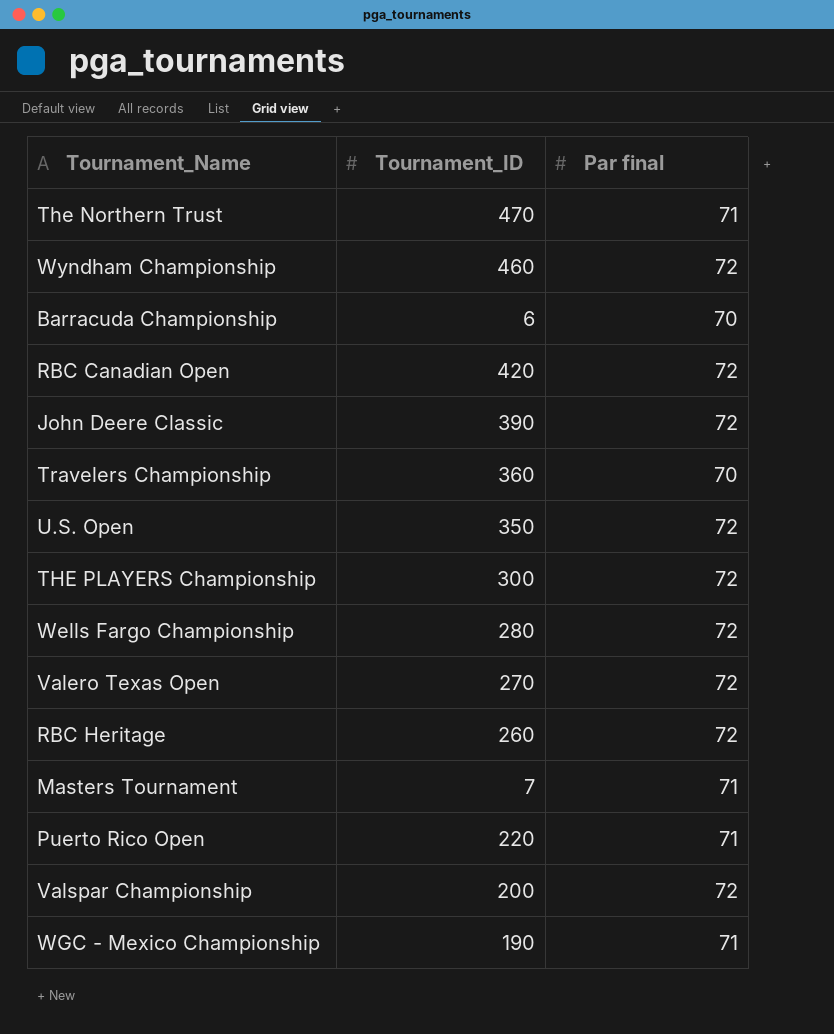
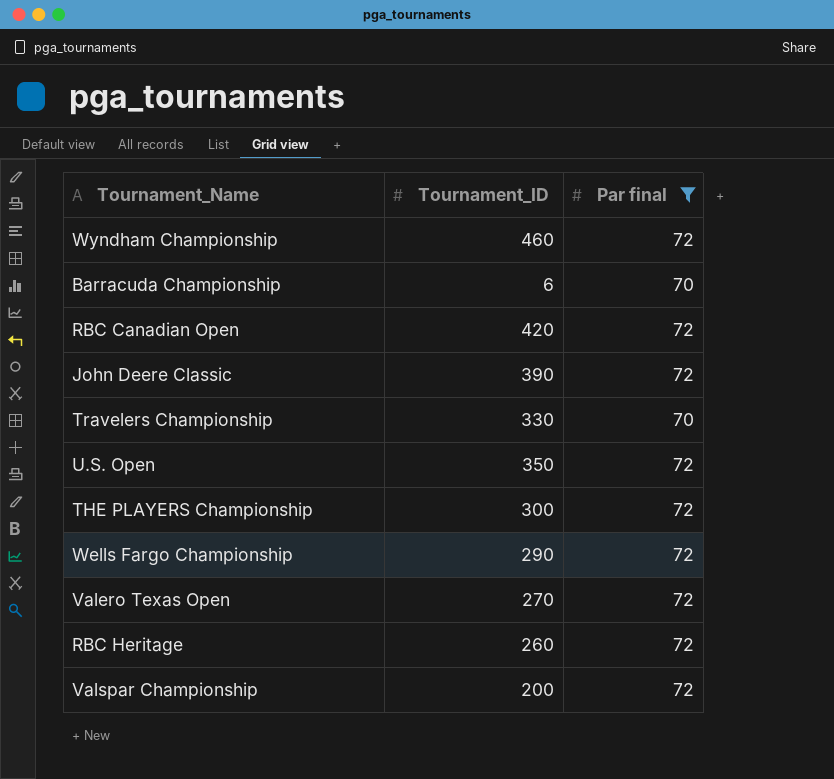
filter: none -> Par final != 71
Travelers Championship | Tournament_ID: 360 -> 330
Wells Fargo Championship | Tournament_ID: 280 -> 290

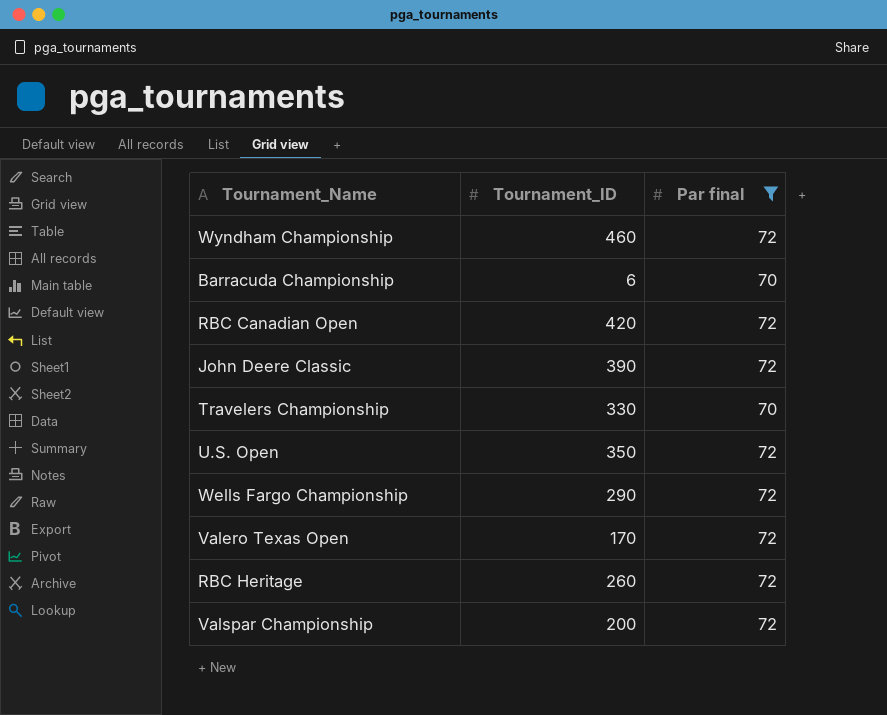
row THE PLAYERS Championship: 300 | 72 -> none
Valero Texas Open | Tournament_ID: 270 -> 170

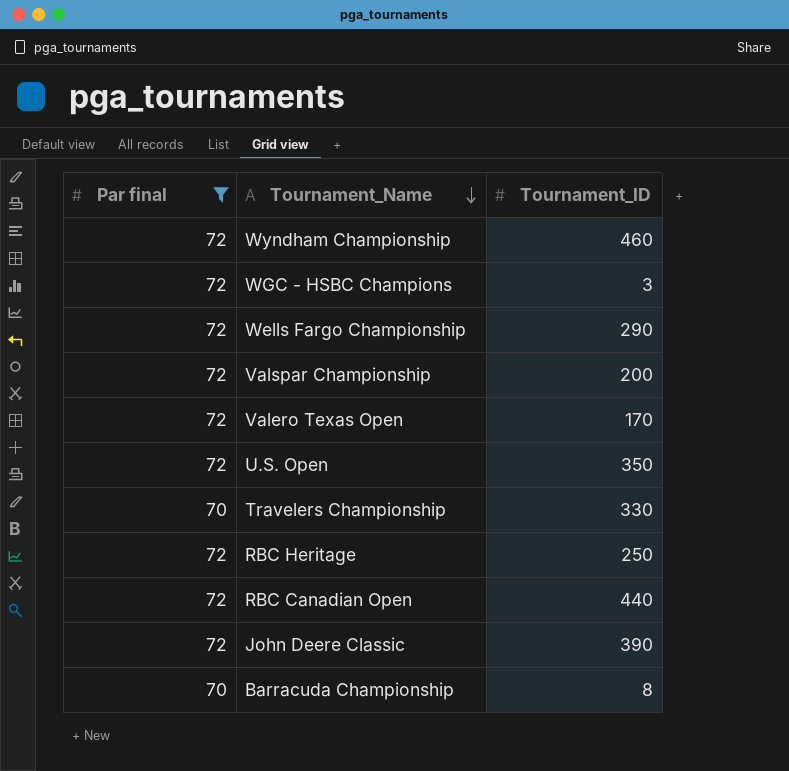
row order: none -> Tournament_Name descending
column Par final | position: 3 -> 1
row WGC - HSBC Champions: none -> 72 | 3
RBC Heritage | Tournament_ID: 260 -> 250
RBC Canadian Open | Tournament_ID: 420 -> 440
Barracuda Championship | Tournament_ID: 6 -> 8

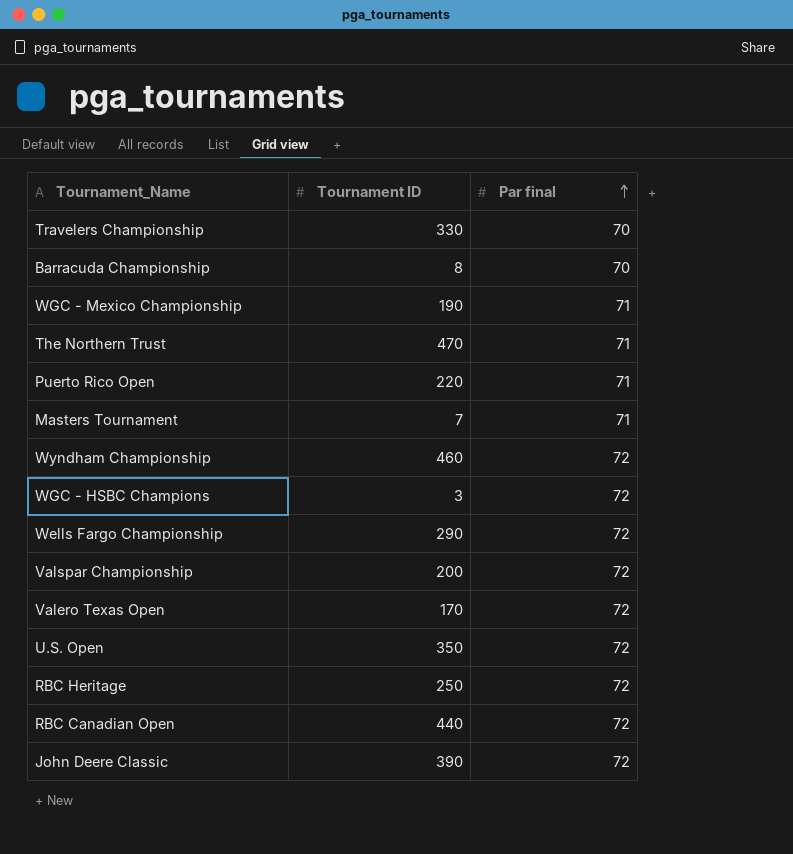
filter: Par final != 71 -> none
row order: Tournament_Name descending -> Par final ascending
column name: Tournament_ID -> Tournament ID
column Par final | position: 1 -> 3

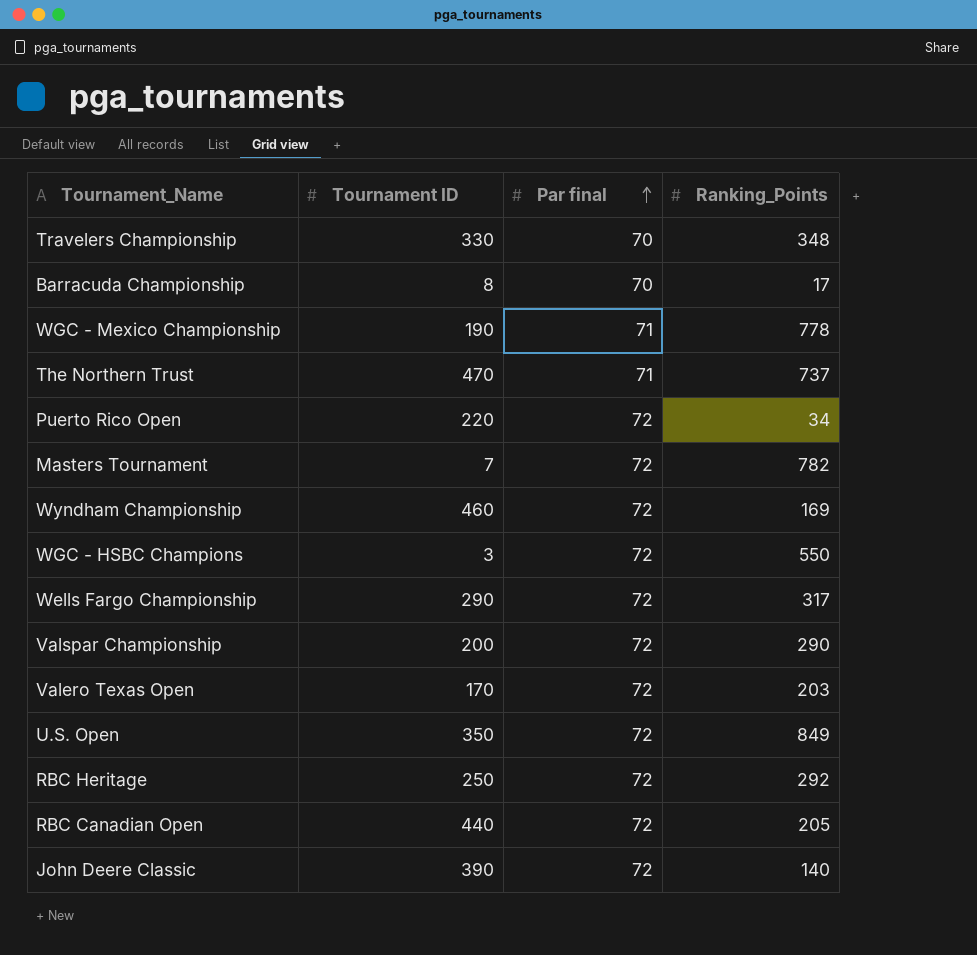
column Ranking_Points | position: none -> 4
Puerto Rico Open | Par final: 71 -> 72
Masters Tournament | Par final: 71 -> 72

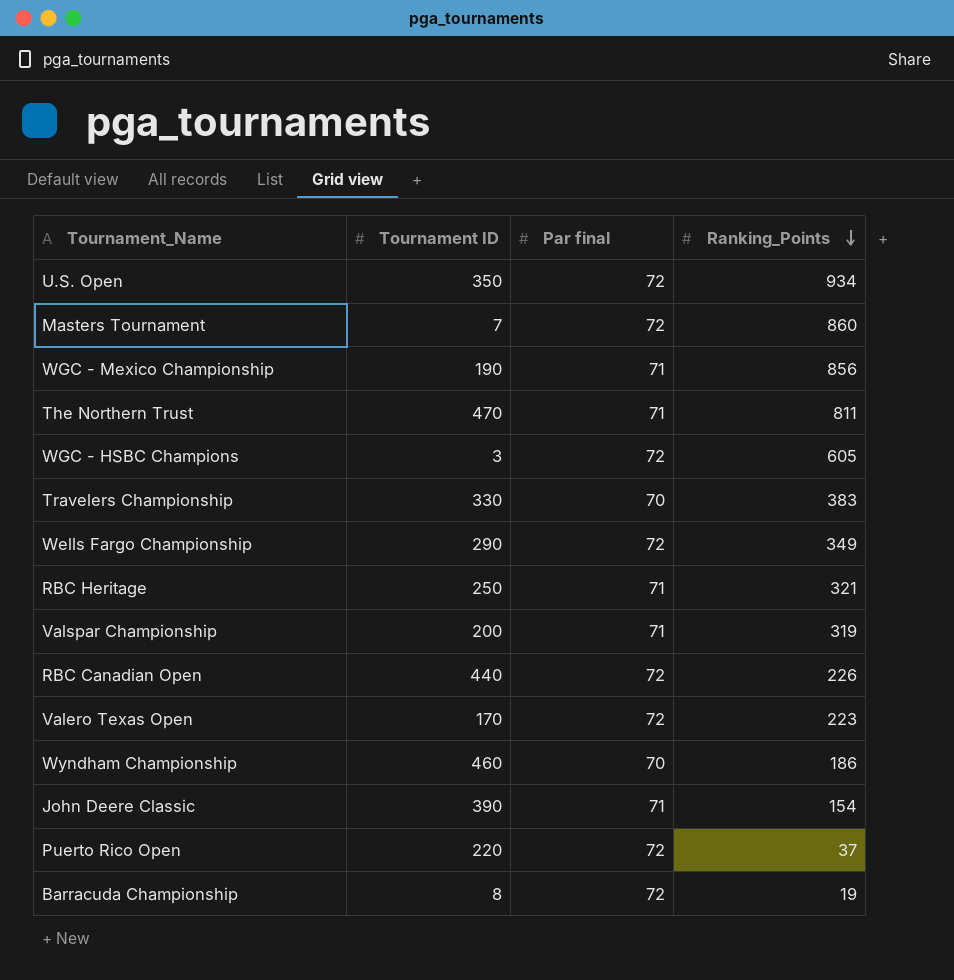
row order: Par final ascending -> Ranking_Points descending
U.S. Open | Ranking_Points: 849 -> 934
Masters Tournament | Ranking_Points: 782 -> 860
WGC - Mexico Championship | Ranking_Points: 778 -> 856
The Northern Trust | Ranking_Points: 737 -> 811
WGC - HSBC Champions | Ranking_Points: 550 -> 605
Travelers Championship | Ranking_Points: 348 -> 383
Wells Fargo Championship | Ranking_Points: 317 -> 349
RBC Heritage | Par final: 72 -> 71
RBC Heritage | Ranking_Points: 292 -> 321
Valspar Championship | Par final: 72 -> 71
Valspar Championship | Ranking_Points: 290 -> 319
RBC Canadian Open | Ranking_Points: 205 -> 226
Valero Texas Open | Ranking_Points: 203 -> 223
Wyndham Championship | Par final: 72 -> 70
Wyndham Championship | Ranking_Points: 169 -> 186
John Deere Classic | Par final: 72 -> 71
John Deere Classic | Ranking_Points: 140 -> 154
Puerto Rico Open | Ranking_Points: 34 -> 37
Barracuda Championship | Par final: 70 -> 72
Barracuda Championship | Ranking_Points: 17 -> 19

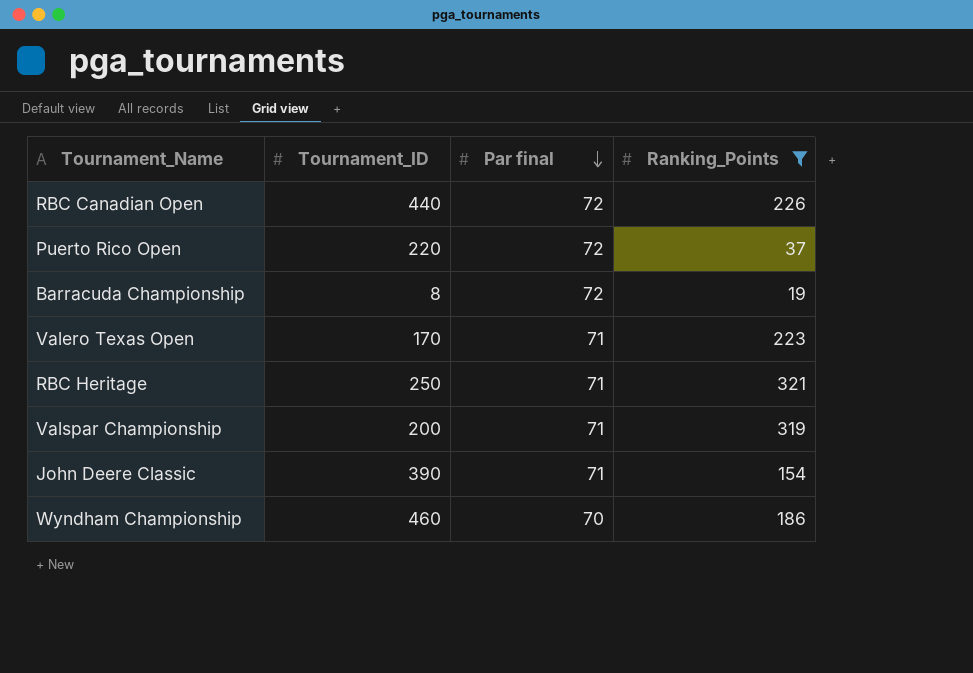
filter: none -> Ranking_Points <= 321
row order: Ranking_Points descending -> Par final descending
column name: Tournament ID -> Tournament_ID
Valero Texas Open | Par final: 72 -> 71

